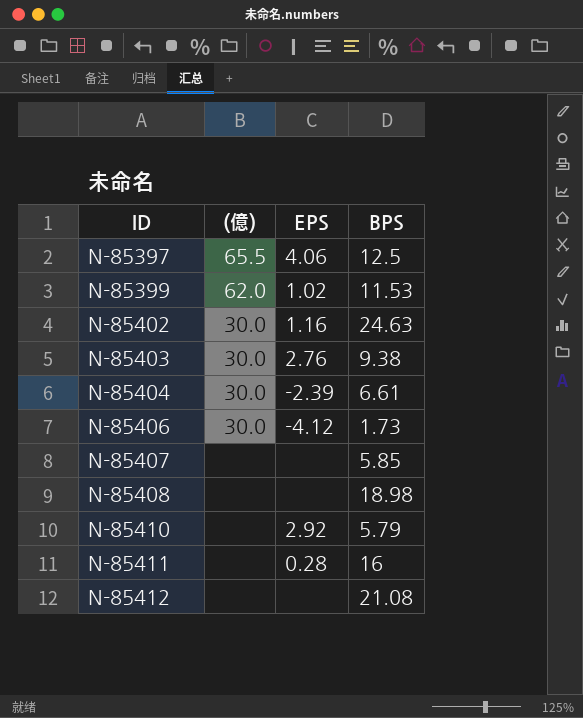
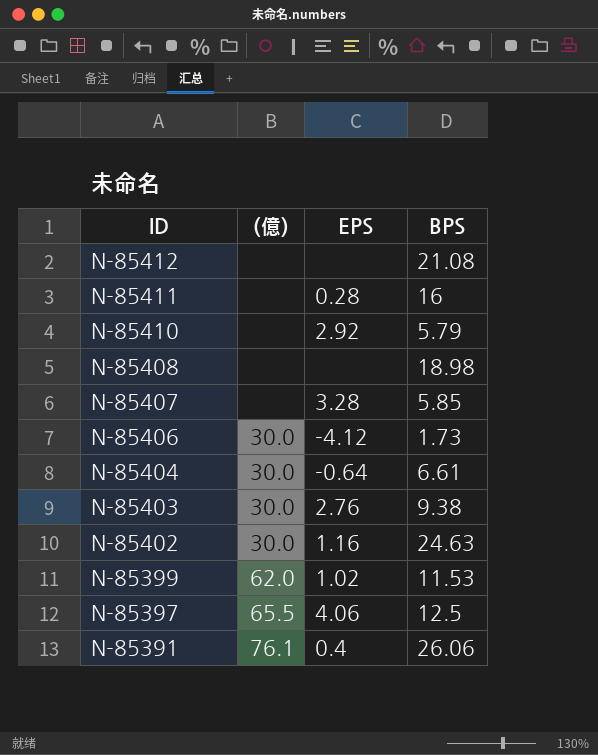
row order: ID ascending -> ID descending
N-85407 | EPS: none -> 3.28
N-85404 | EPS: -2.39 -> -0.64
row N-85391: none -> 76.1 | 0.4 | 26.06

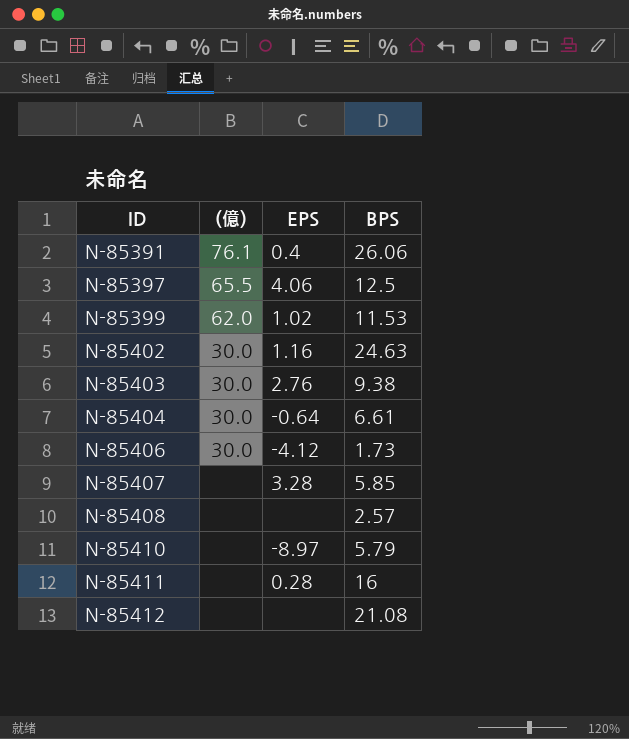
row order: ID descending -> ID ascending
N-85408 | BPS: 18.98 -> 2.57
N-85410 | EPS: 2.92 -> -8.97

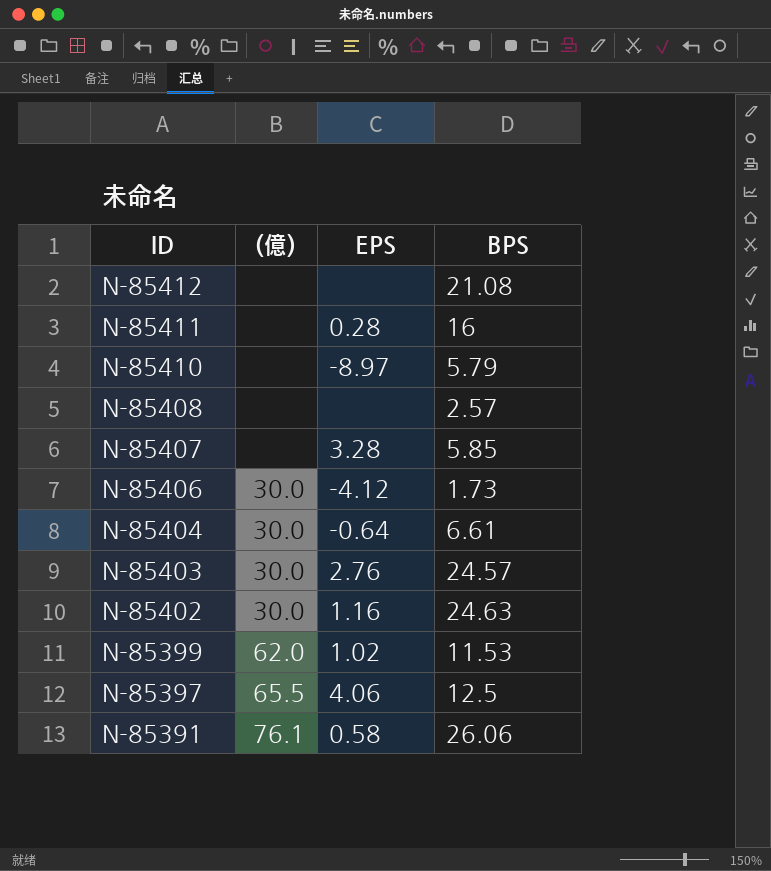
row order: ID ascending -> ID descending
N-85403 | BPS: 9.38 -> 24.57
N-85391 | EPS: 0.4 -> 0.58

